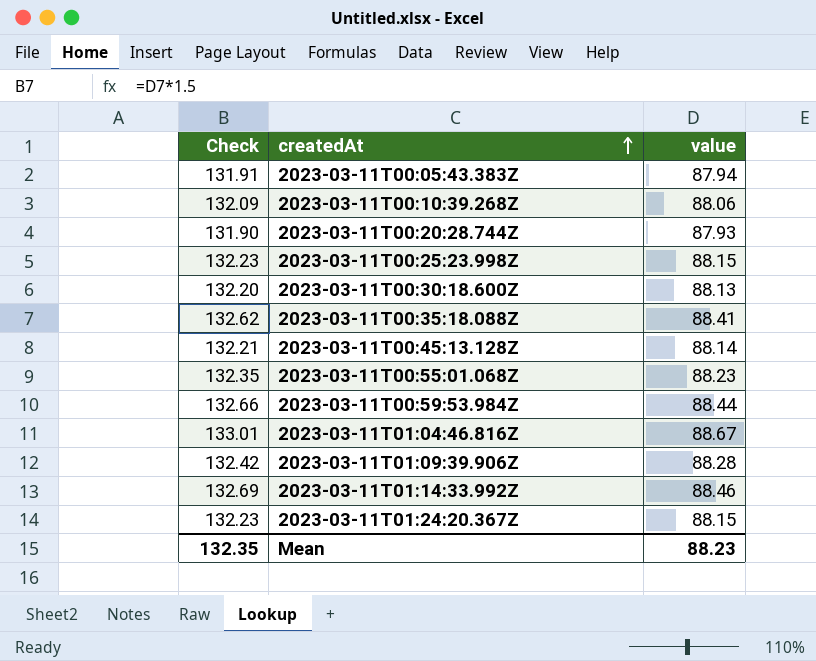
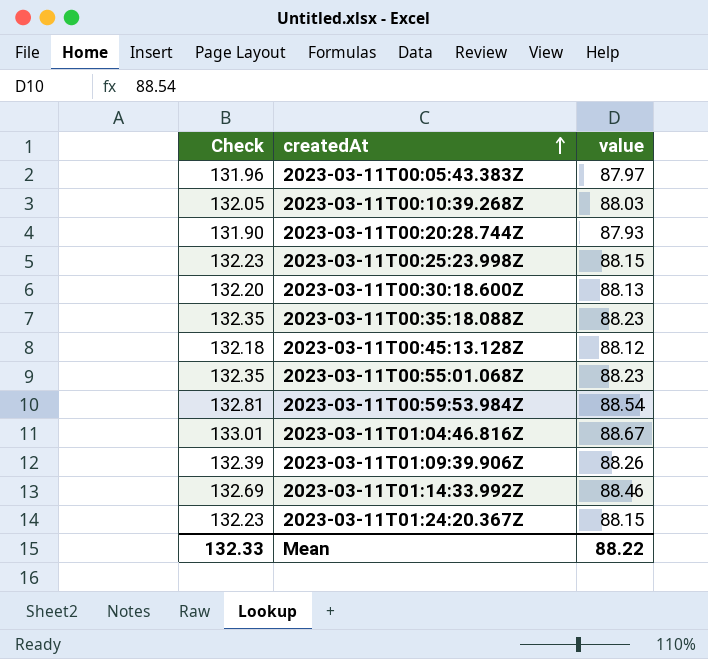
2023-03-11T00:05:43.383Z | Check: 131.91 -> 131.96
2023-03-11T00:05:43.383Z | value: 87.94 -> 87.97
2023-03-11T00:10:39.268Z | Check: 132.09 -> 132.05
2023-03-11T00:10:39.268Z | value: 88.06 -> 88.03
2023-03-11T00:35:18.088Z | Check: 132.62 -> 132.35
2023-03-11T00:35:18.088Z | value: 88.41 -> 88.23
2023-03-11T00:45:13.128Z | Check: 132.21 -> 132.18
2023-03-11T00:45:13.128Z | value: 88.14 -> 88.12
2023-03-11T00:59:53.984Z | Check: 132.66 -> 132.81
2023-03-11T00:59:53.984Z | value: 88.44 -> 88.54
2023-03-11T01:09:39.906Z | Check: 132.42 -> 132.39
2023-03-11T01:09:39.906Z | value: 88.28 -> 88.26
Mean | Check: 132.35 -> 132.33
Mean | value: 88.23 -> 88.22

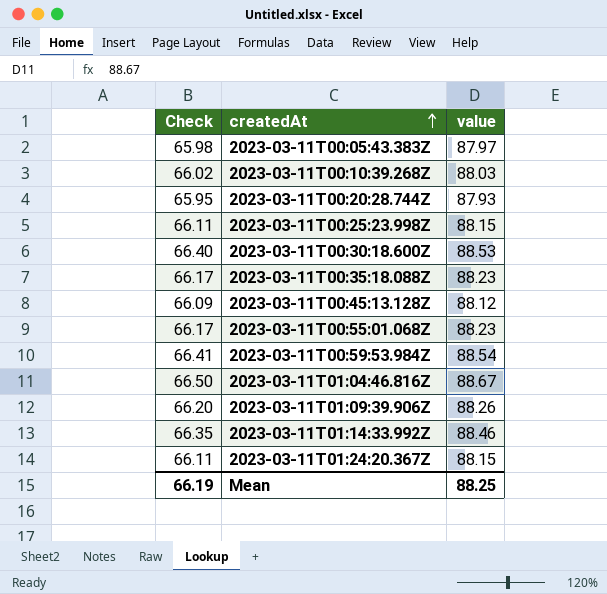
column Check | formula: [value] * 1.5 -> [value] * 0.75
2023-03-11T00:30:18.600Z | value: 88.13 -> 88.53
Mean | Check: 132.33 -> 66.19
Mean | value: 88.22 -> 88.25

